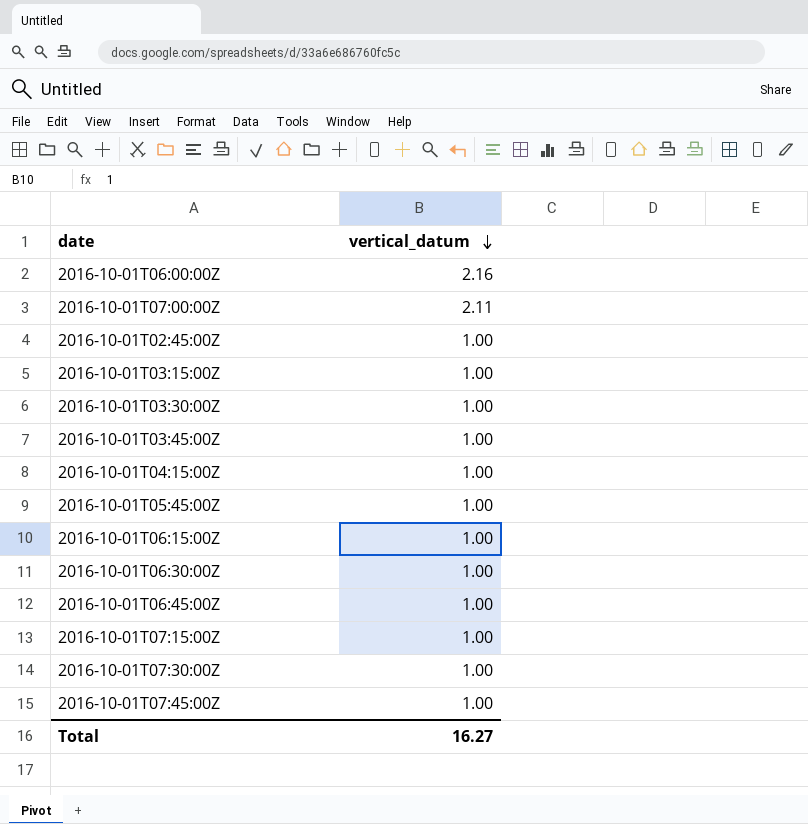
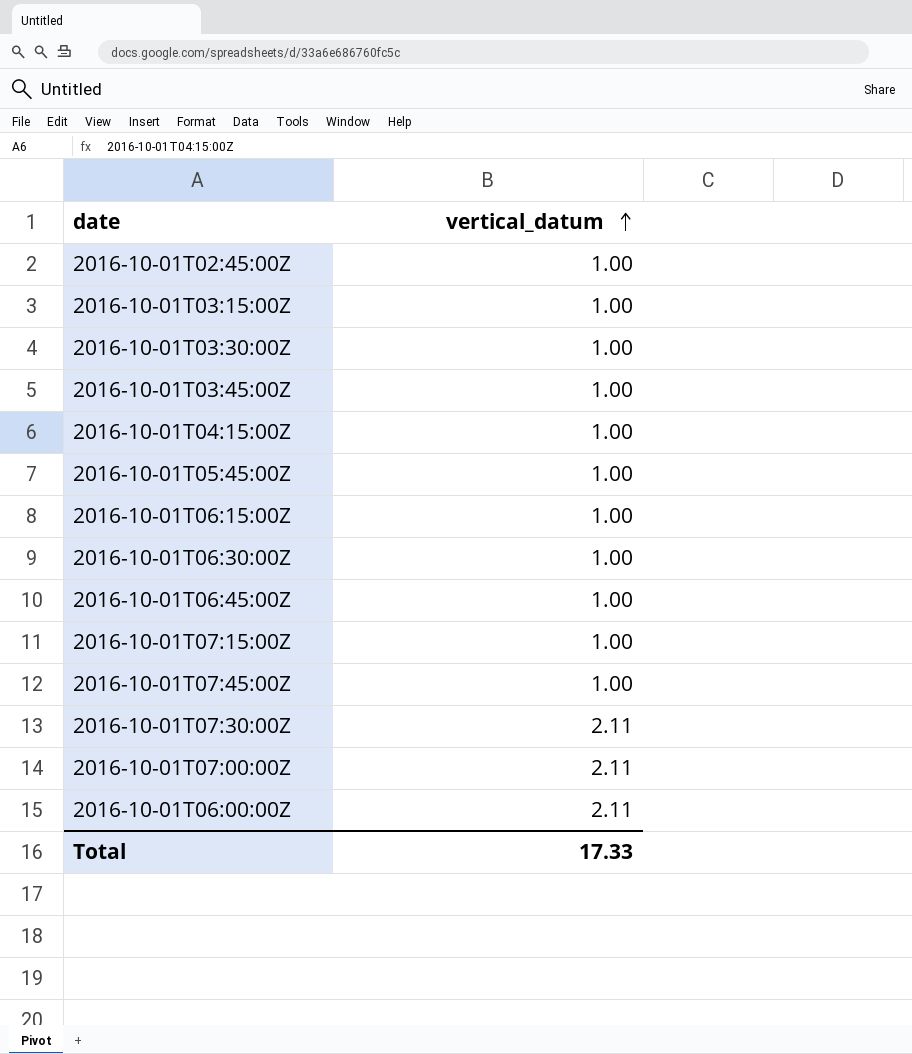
row order: vertical_datum descending -> vertical_datum ascending
2016-10-01T07:30:00Z | vertical_datum: 1.00 -> 2.11
2016-10-01T06:00:00Z | vertical_datum: 2.16 -> 2.11
Total | vertical_datum: 16.27 -> 17.33

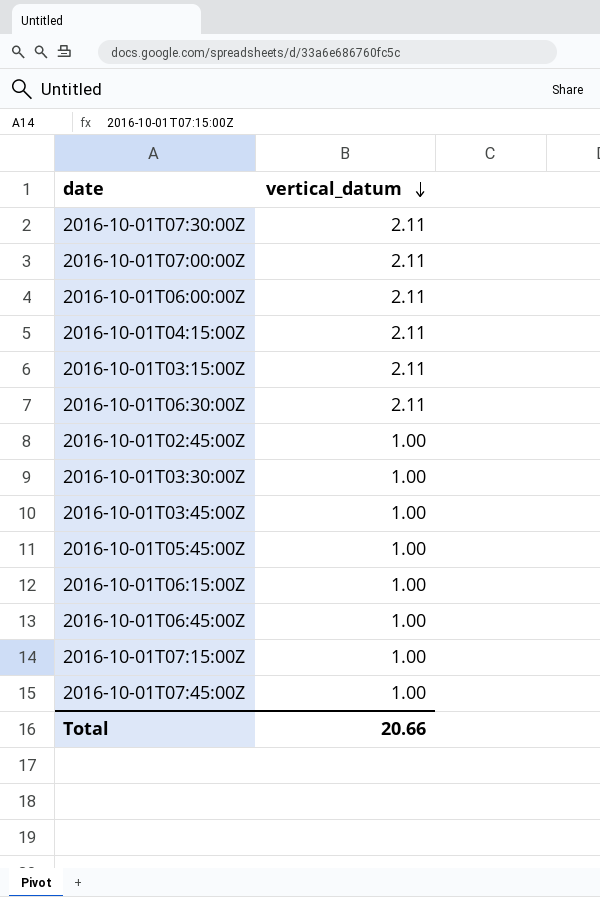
row order: vertical_datum ascending -> vertical_datum descending
2016-10-01T04:15:00Z | vertical_datum: 1.00 -> 2.11
2016-10-01T03:15:00Z | vertical_datum: 1.00 -> 2.11
2016-10-01T06:30:00Z | vertical_datum: 1.00 -> 2.11
Total | vertical_datum: 17.33 -> 20.66

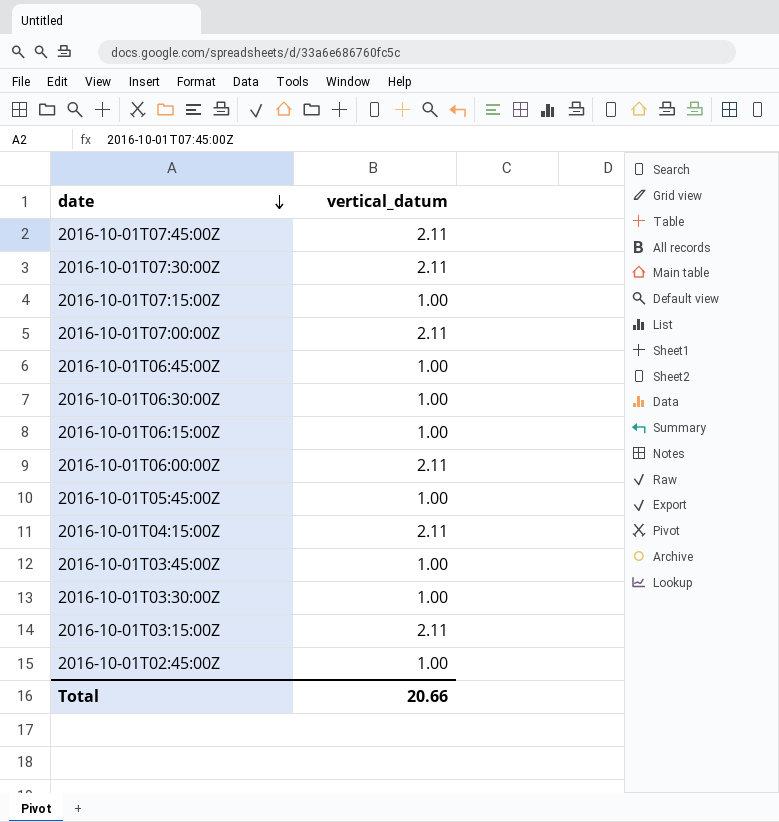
row order: vertical_datum descending -> date descending
2016-10-01T07:45:00Z | vertical_datum: 1.00 -> 2.11
2016-10-01T06:30:00Z | vertical_datum: 2.11 -> 1.00

